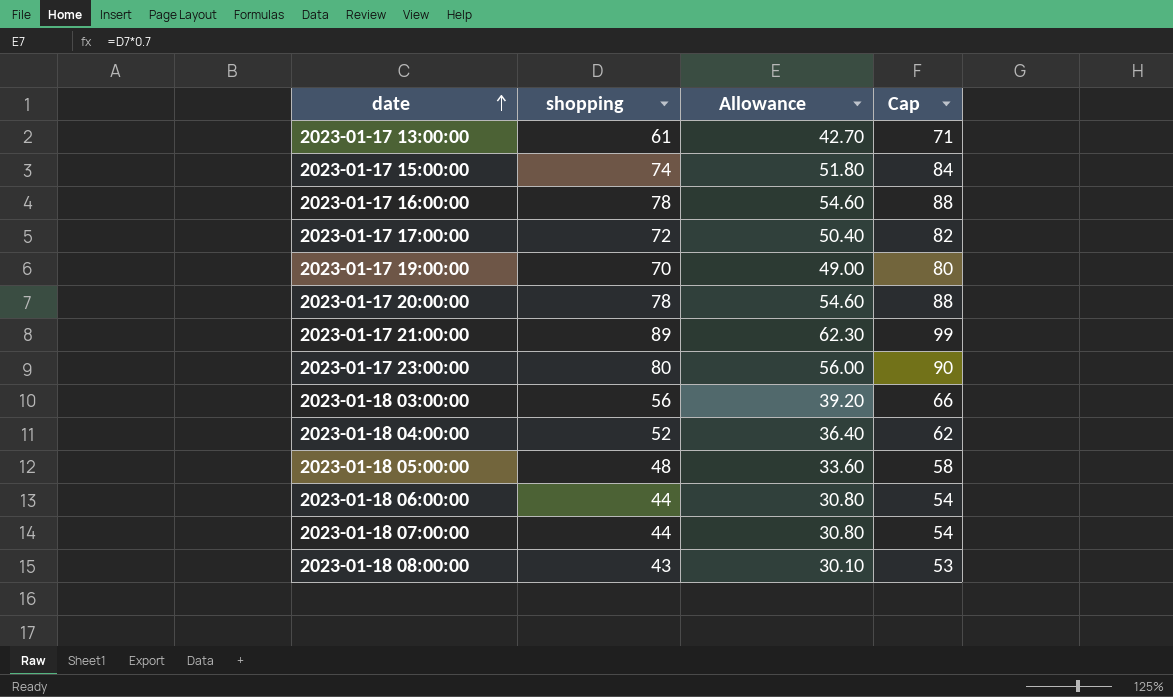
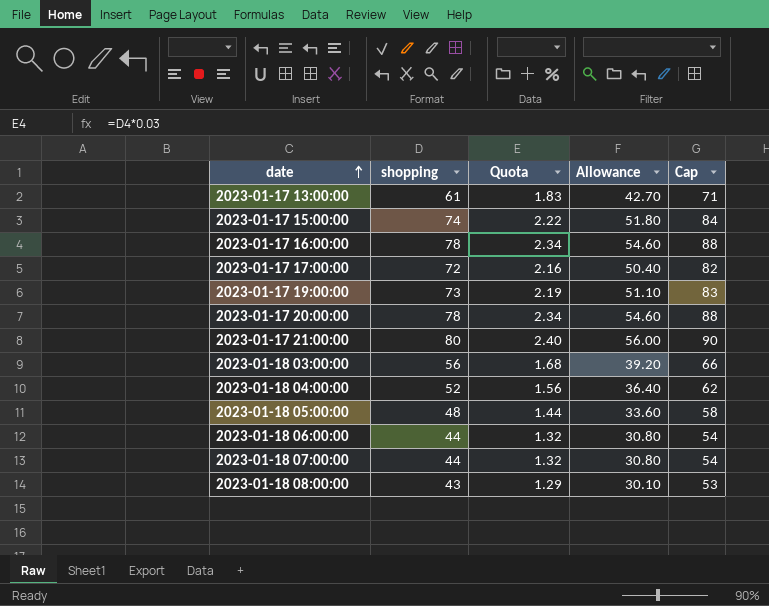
column Quota | formula: none -> [shopping] * 0.03
row 2023-01-17 23:00:00: 80 | 56.00 | 90 -> none
2023-01-17 19:00:00 | shopping: 70 -> 73
2023-01-17 19:00:00 | Allowance: 49.00 -> 51.10
2023-01-17 19:00:00 | Cap: 80 -> 83
2023-01-17 21:00:00 | shopping: 89 -> 80
2023-01-17 21:00:00 | Allowance: 62.30 -> 56.00
2023-01-17 21:00:00 | Cap: 99 -> 90

